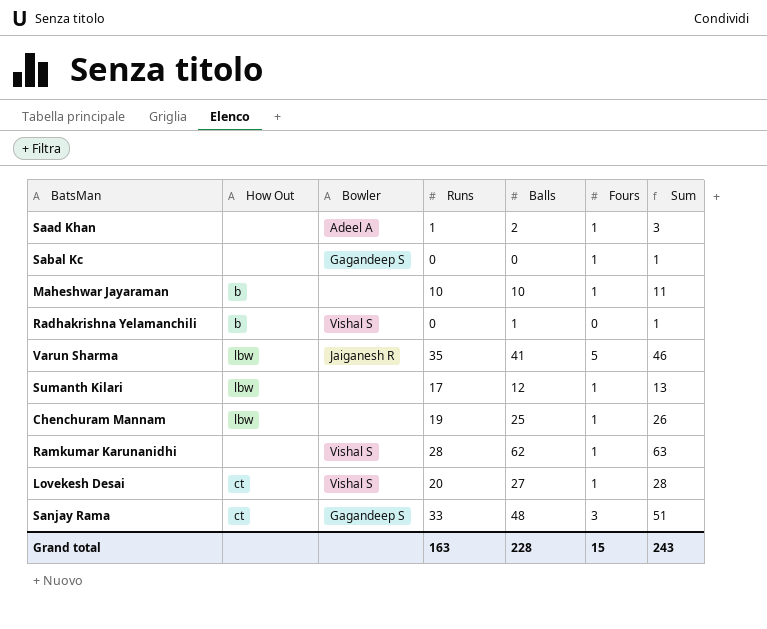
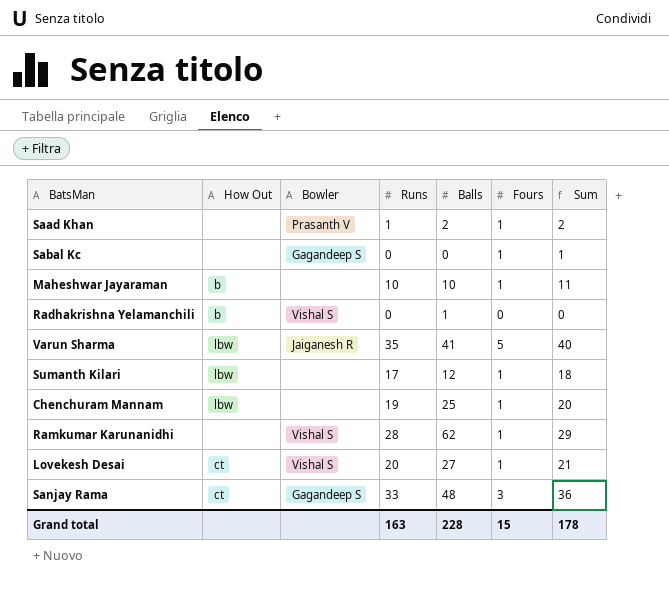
column Sum | formula: [Balls] + [Fours] -> [Runs] + [Fours]
Saad Khan | Bowler: Adeel A -> Prasanth V
Grand total | Sum: 243 -> 178

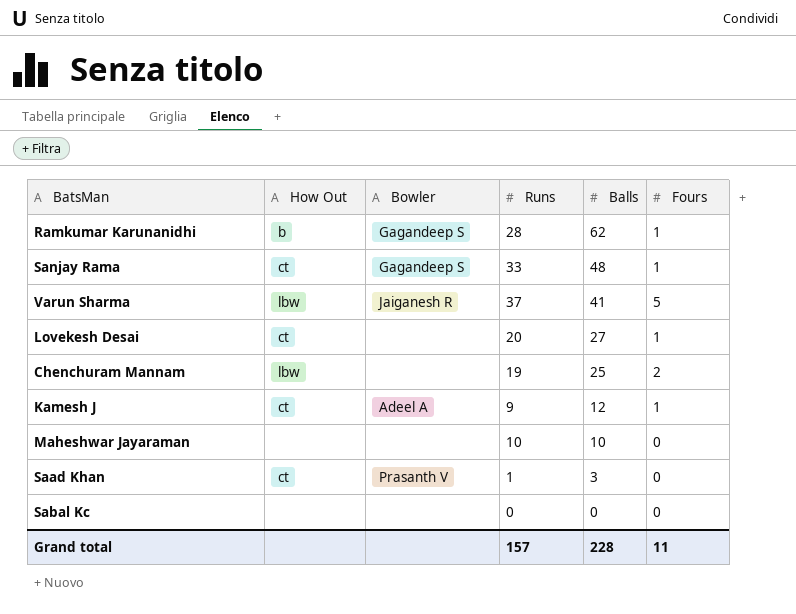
row order: none -> Balls descending
column Sum | formula: [Runs] + [Fours] -> none
row Radhakrishna Yelamanchili: b | Vishal S | 0 | 1 | 0 | 0 -> none
row Sumanth Kilari: lbw | none | 17 | 12 | 1 | 18 -> none
Ramkumar Karunanidhi | How Out: none -> b
Ramkumar Karunanidhi | Bowler: Vishal S -> Gagandeep S
Sanjay Rama | Fours: 3 -> 1
Varun Sharma | Runs: 35 -> 37
Lovekesh Desai | Bowler: Vishal S -> none
Chenchuram Mannam | Fours: 1 -> 2
row Kamesh J: none -> ct | Adeel A | 9 | 12 | 1
Maheshwar Jayaraman | How Out: b -> none
Maheshwar Jayaraman | Fours: 1 -> 0
Saad Khan | How Out: none -> ct
Saad Khan | Balls: 2 -> 3
Saad Khan | Fours: 1 -> 0
Sabal Kc | Bowler: Gagandeep S -> none
Sabal Kc | Fours: 1 -> 0
Grand total | Runs: 163 -> 157
Grand total | Fours: 15 -> 11

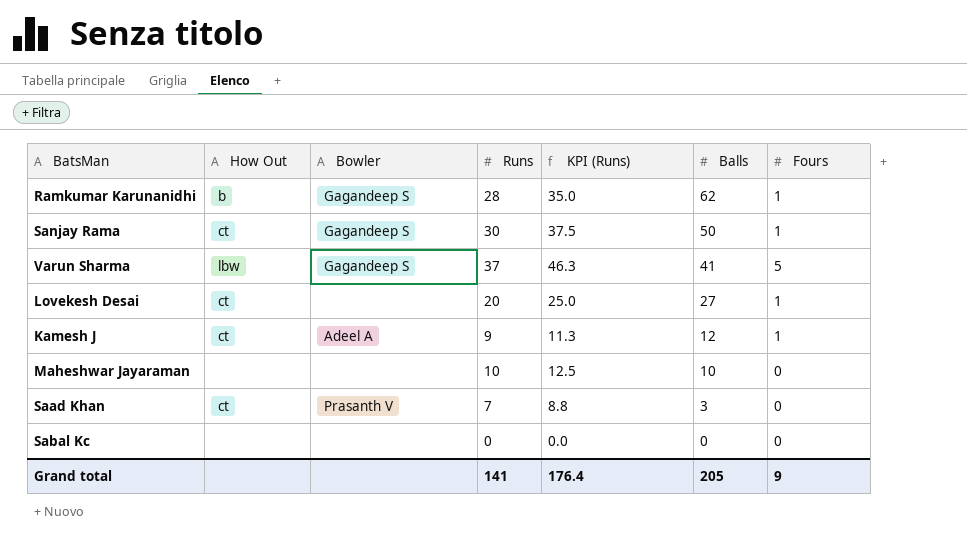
column KPI (Runs) | formula: none -> [Runs] * 1.25
row Chenchuram Mannam: lbw | none | 19 | 25 | 2 -> none
Sanjay Rama | Runs: 33 -> 30
Sanjay Rama | Balls: 48 -> 50
Varun Sharma | Bowler: Jaiganesh R -> Gagandeep S
Saad Khan | Runs: 1 -> 7
Grand total | Runs: 157 -> 141
Grand total | Balls: 228 -> 205
Grand total | Fours: 11 -> 9

